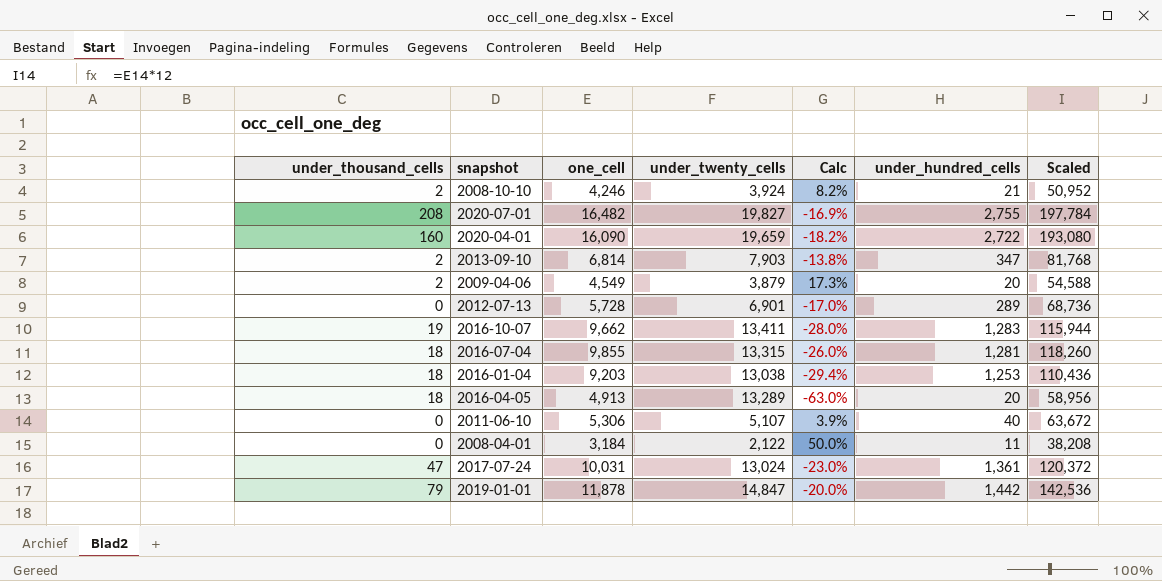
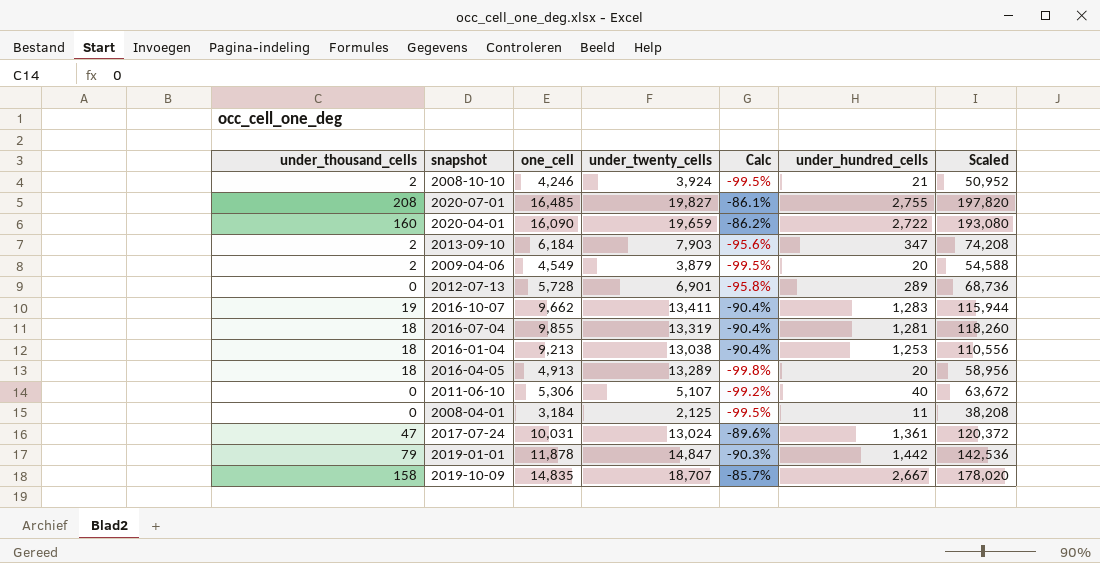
column Calc | formula: ([one_cell] - [under_twenty_cells]) / [under_twenty_cells] -> ([under_hundred_cells] - [under_twenty_cells]) / [under_twenty_cells]
2020-07-01 | one_cell: 16,482 -> 16,485
2020-07-01 | Scaled: 197,784 -> 197,820
2013-09-10 | one_cell: 6,814 -> 6,184
2013-09-10 | Scaled: 81,768 -> 74,208
2016-07-04 | under_twenty_cells: 13,315 -> 13,319
2016-01-04 | one_cell: 9,203 -> 9,213
2016-01-04 | Scaled: 110,436 -> 110,556
2008-04-01 | under_twenty_cells: 2,122 -> 2,125
row 2019-10-09: none -> 158 | 14,835 | 18,707 | -85.7% | 2,667 | 178,020

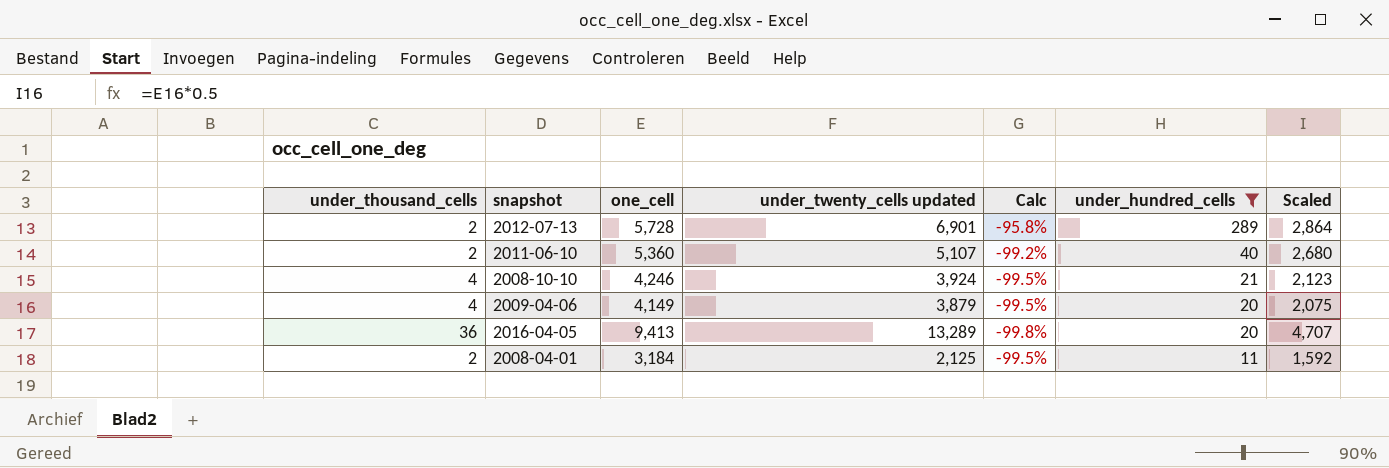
filter: none -> under_hundred_cells <= 289
row order: none -> under_hundred_cells descending
column name: under_twenty_cells -> under_twenty_cells updated
column Scaled | formula: [one_cell] * 12 -> [one_cell] * 0.5
2012-07-13 | under_thousand_cells: 0 -> 2
2011-06-10 | under_thousand_cells: 0 -> 2
2011-06-10 | one_cell: 5,306 -> 5,360
2008-10-10 | under_thousand_cells: 2 -> 4
2009-04-06 | under_thousand_cells: 2 -> 4
2009-04-06 | one_cell: 4,549 -> 4,149
2016-04-05 | under_thousand_cells: 18 -> 36
2016-04-05 | one_cell: 4,913 -> 9,413
2008-04-01 | under_thousand_cells: 0 -> 2

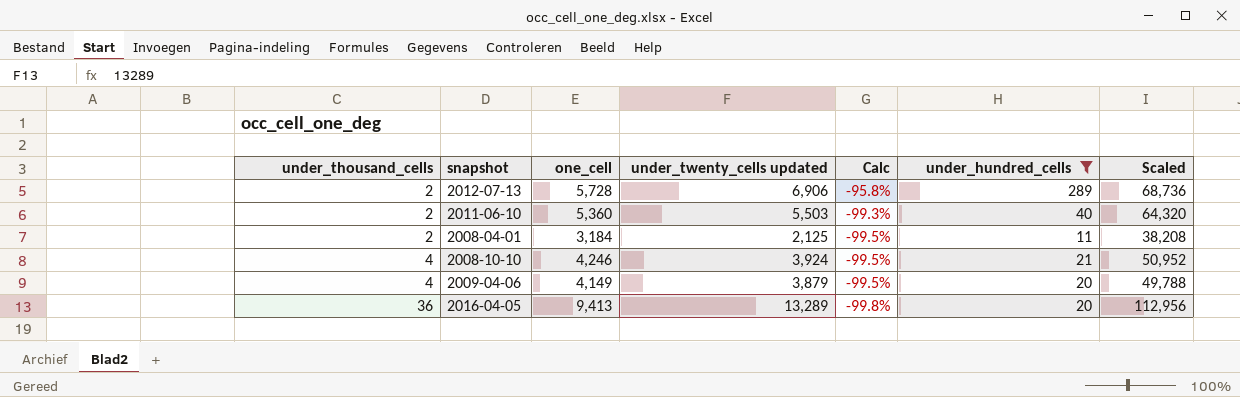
row order: under_hundred_cells descending -> under_thousand_cells ascending
column Scaled | formula: [one_cell] * 0.5 -> [one_cell] * 12
2012-07-13 | under_twenty_cells updated: 6,901 -> 6,906
2011-06-10 | under_twenty_cells updated: 5,107 -> 5,503
2011-06-10 | Calc: -99.2% -> -99.3%

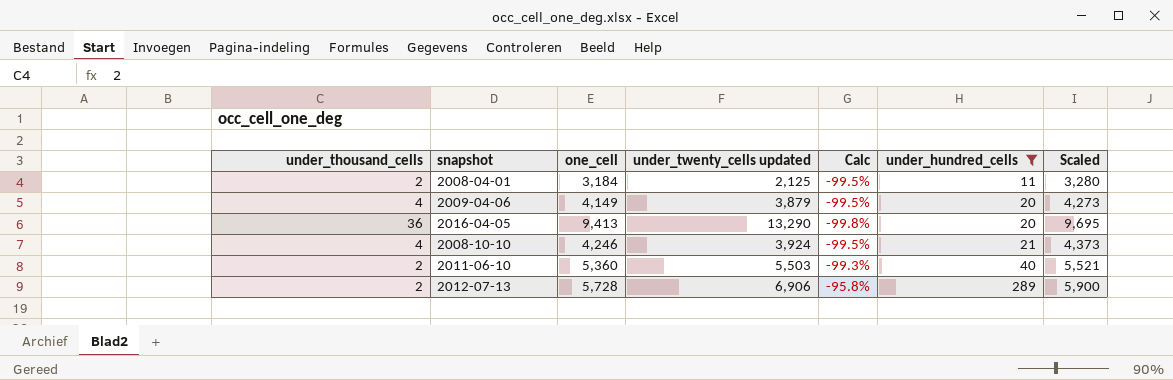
row order: under_thousand_cells ascending -> under_hundred_cells ascending
column Scaled | formula: [one_cell] * 12 -> [one_cell] * 1.03
2016-04-05 | under_twenty_cells updated: 13,289 -> 13,290

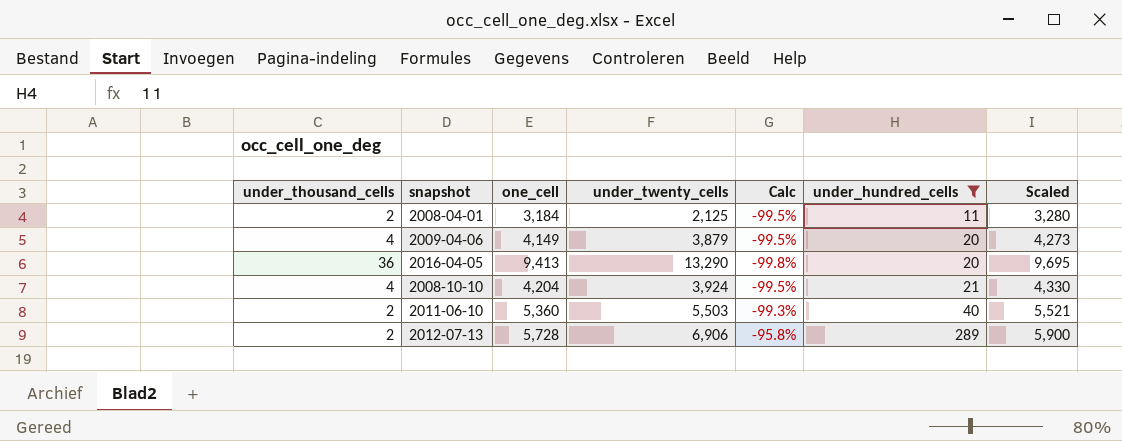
column name: under_twenty_cells updated -> under_twenty_cells
2008-10-10 | one_cell: 4,246 -> 4,204
2008-10-10 | Scaled: 4,373 -> 4,330

